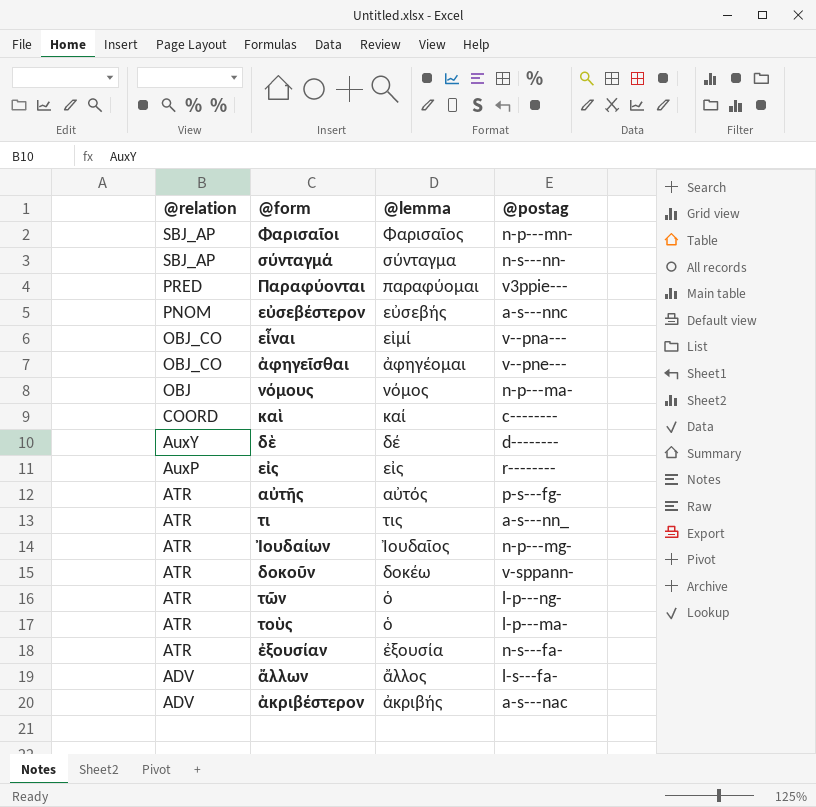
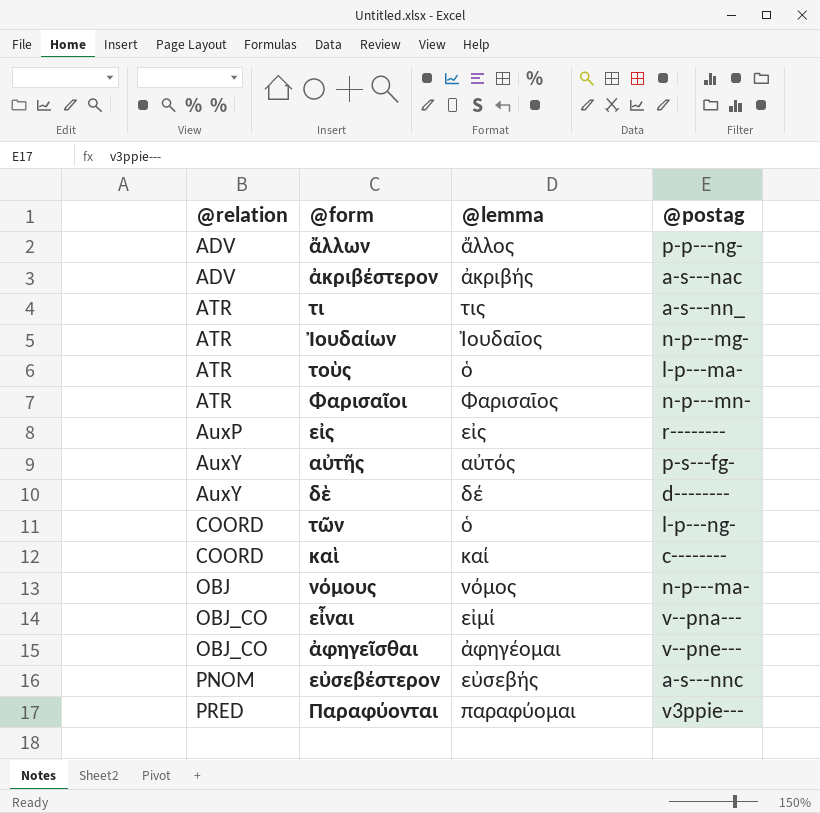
row order: @relation descending -> @relation ascending
row σύνταγμά: SBJ_AP | σύνταγμα | n-s---nn- -> none
row δοκοῦν: ATR | δοκέω | v-sppann- -> none
row ἐξουσίαν: ATR | ἐξουσία | n-s---fa- -> none
ἄλλων | @postag: l-s---fa- -> p-p---ng-
Φαρισαῖοι | @relation: SBJ_AP -> ATR
αὐτῆς | @relation: ATR -> AuxY
τῶν | @relation: ATR -> COORD

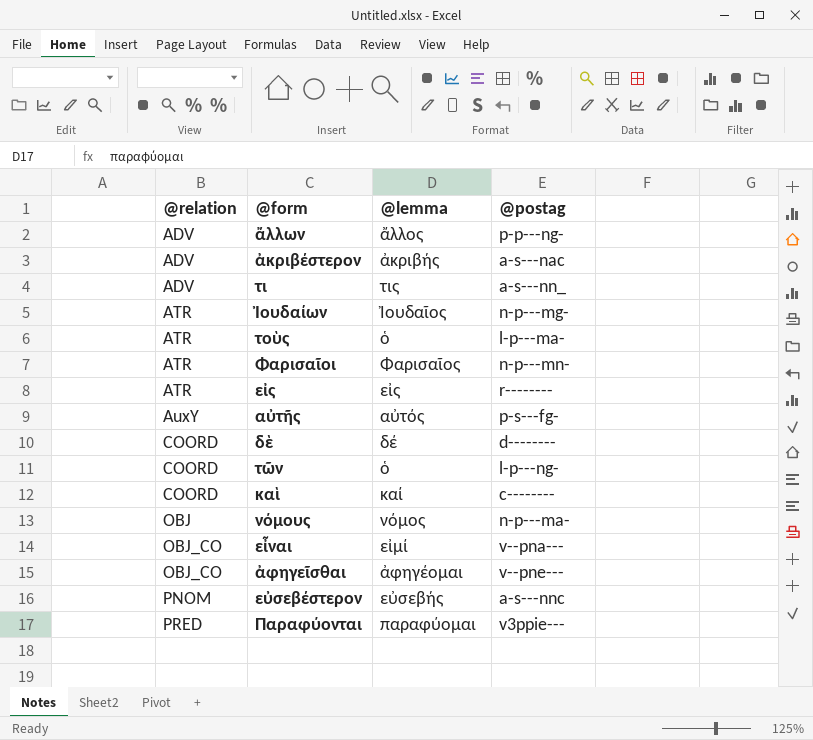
τι | @relation: ATR -> ADV
εἰς | @relation: AuxP -> ATR
δὲ | @relation: AuxY -> COORD

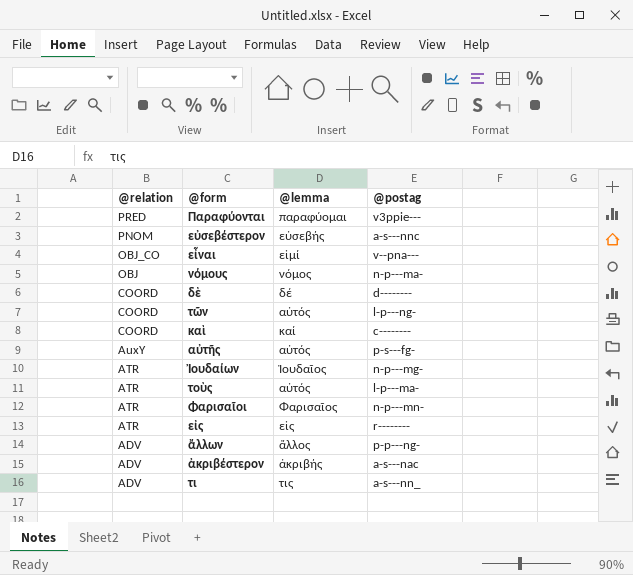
row order: @relation ascending -> @relation descending
row ἀφηγεῖσθαι: OBJ_CO | ἀφηγέομαι | v--pne--- -> none
τῶν | @lemma: ὁ -> αὐτός
τοὺς | @lemma: ὁ -> αὐτός

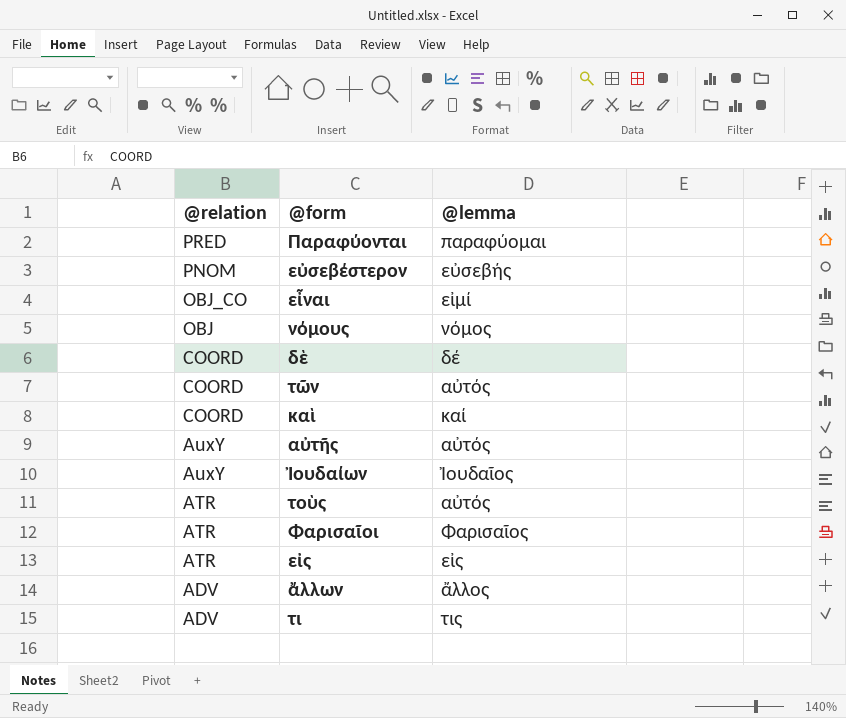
column @postag | position: 4 -> none
row ἀκριβέστερον: ADV | ἀκριβής | a-s---nac -> none
Ἰουδαίων | @relation: ATR -> AuxY

